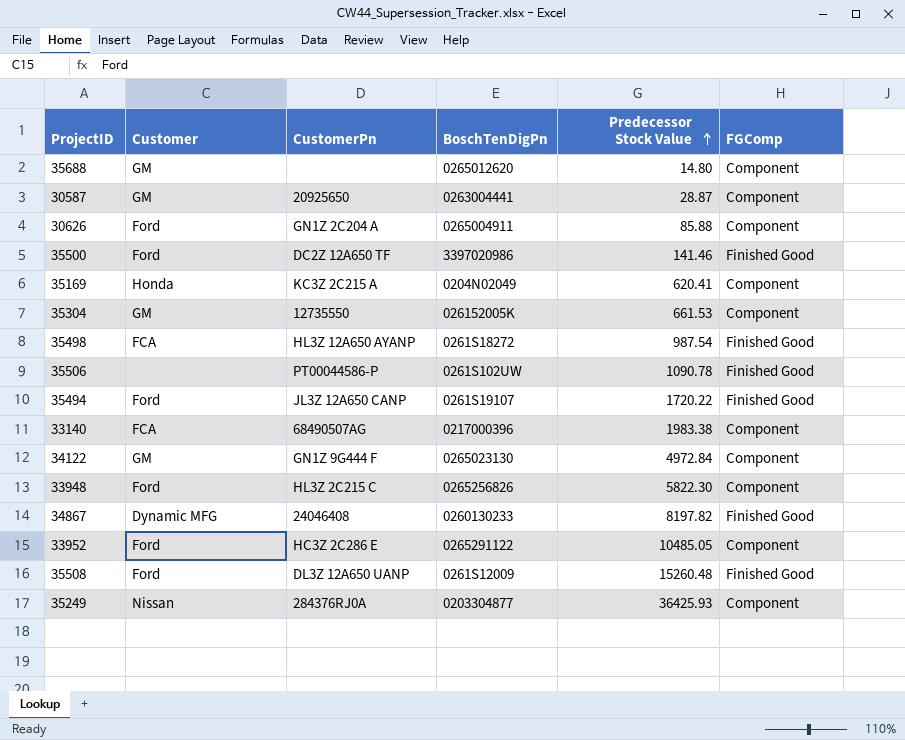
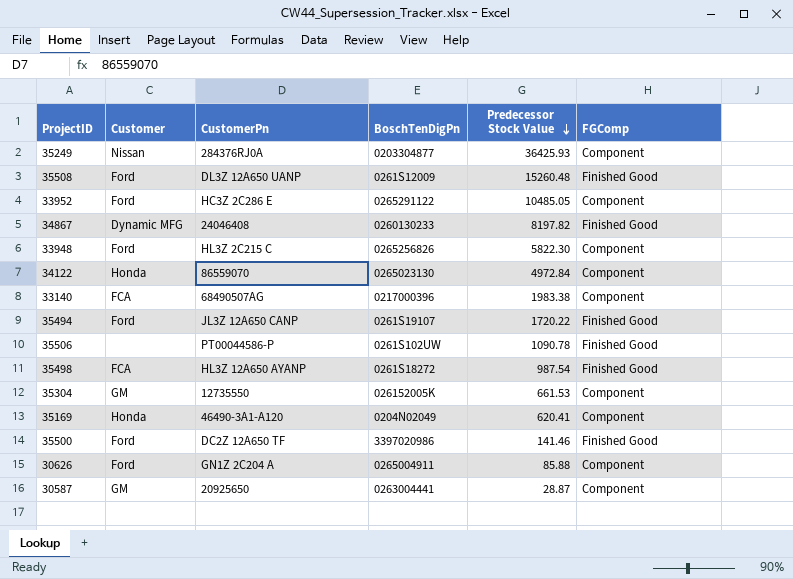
row order: Predecessor Stock Value ascending -> Predecessor Stock Value descending
row 35688: GM | none | 0265012620 | 14.80 | Component -> none
34122 | Customer: GM -> Honda
34122 | CustomerPn: GN1Z 9G444 F -> 86559070
35169 | CustomerPn: KC3Z 2C215 A -> 46490-3A1-A120

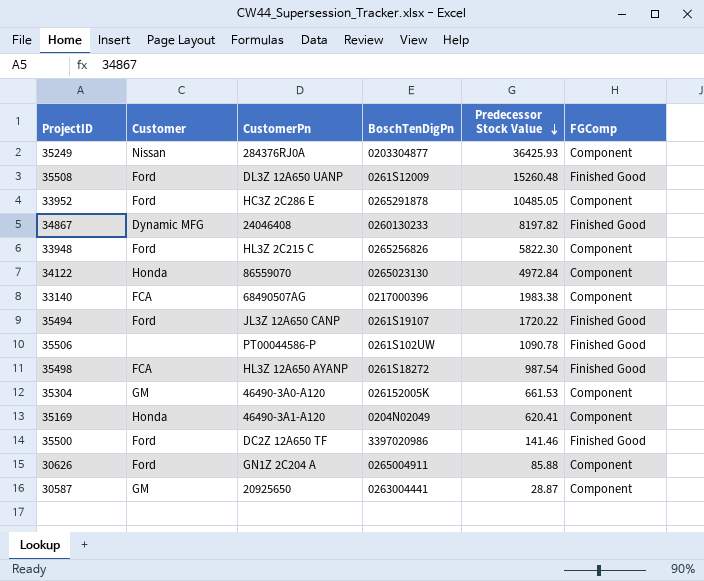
33952 | BoschTenDigPn: 0265291122 -> 0265291878
35304 | CustomerPn: 12735550 -> 46490-3A0-A120

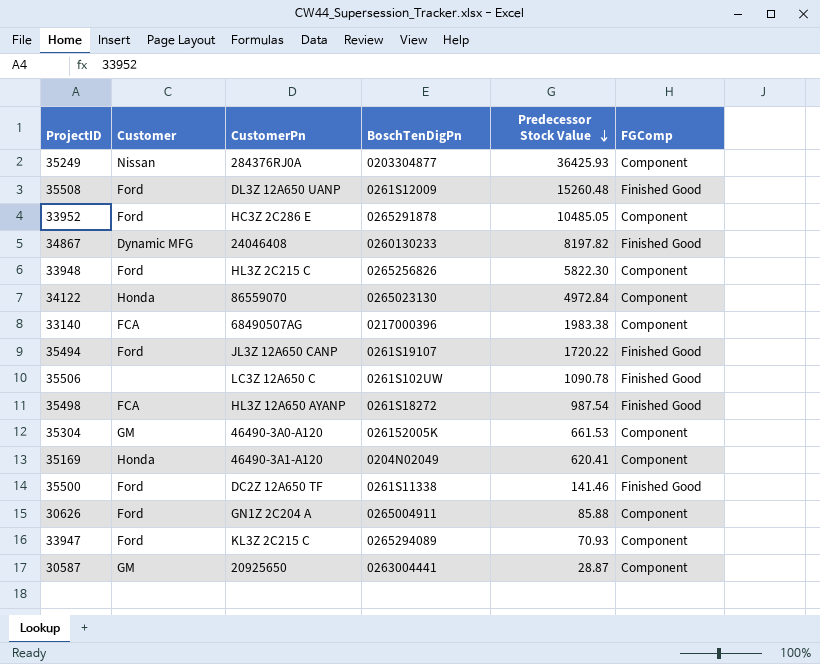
35506 | CustomerPn: PT00044586-P -> LC3Z 12A650 C
35500 | BoschTenDigPn: 3397020986 -> 0261S11338
row 33947: none -> Ford | KL3Z 2C215 C | 0265294089 | 70.93 | Component

